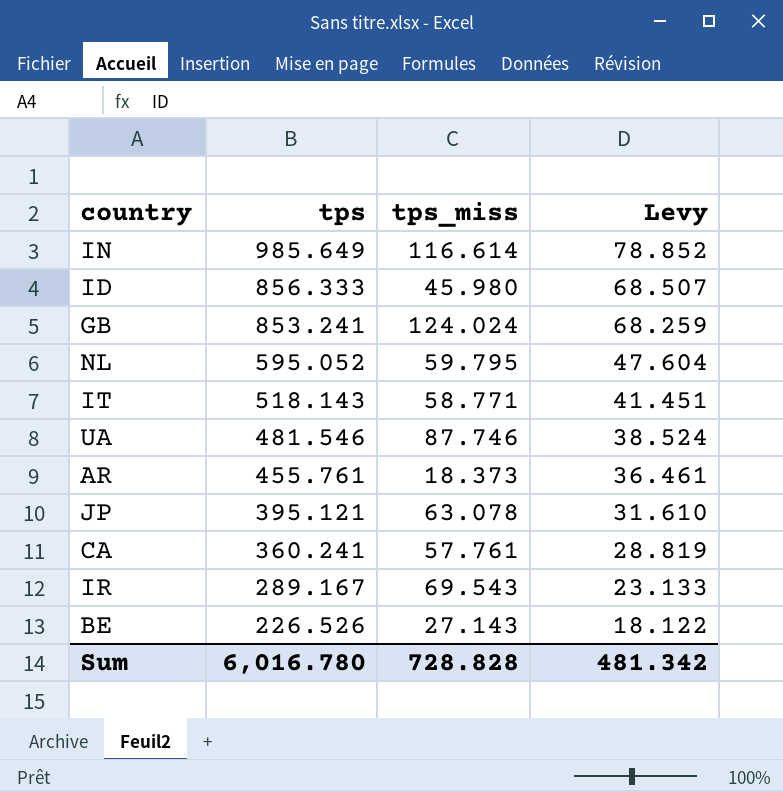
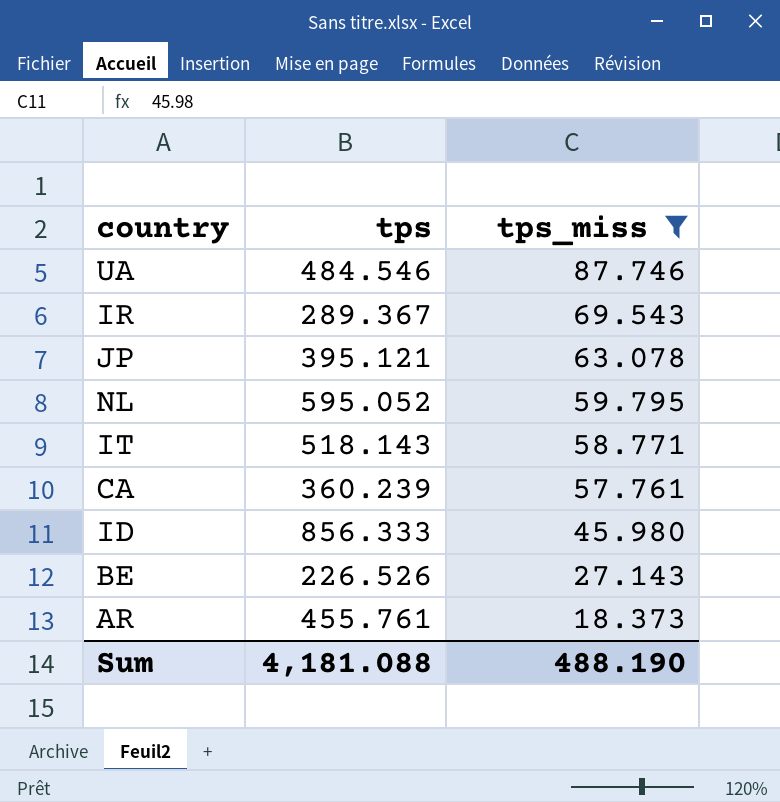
filter: none -> tps_miss <= 87.746
row order: tps descending -> tps_miss descending
column Levy | formula: [tps] * 0.08 -> none
UA | tps: 481.546 -> 484.546
IR | tps: 289.167 -> 289.367
CA | tps: 360.241 -> 360.239
Sum | tps: 6,016.780 -> 4,181.088
Sum | tps_miss: 728.828 -> 488.190

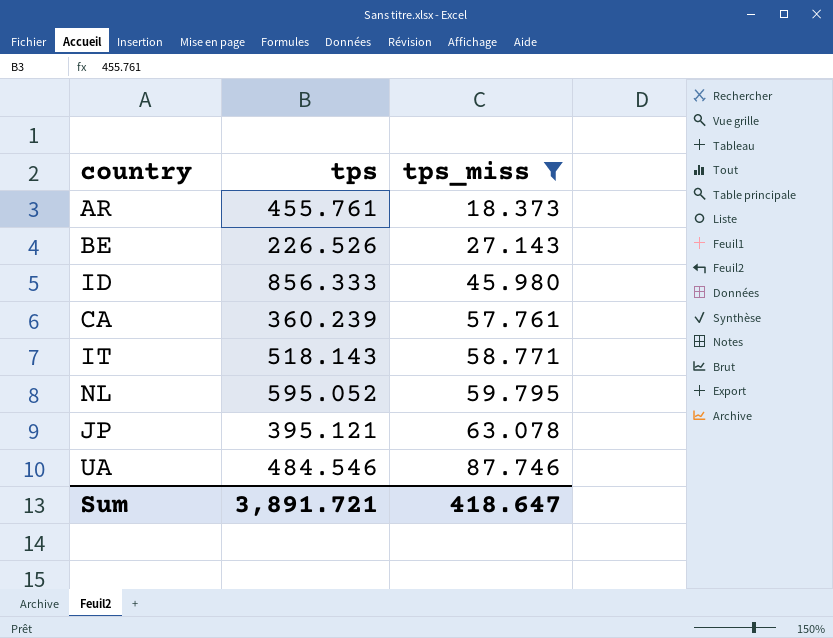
row order: tps_miss descending -> tps_miss ascending
row IR: 289.367 | 69.543 -> none
Sum | tps: 4,181.088 -> 3,891.721
Sum | tps_miss: 488.190 -> 418.647

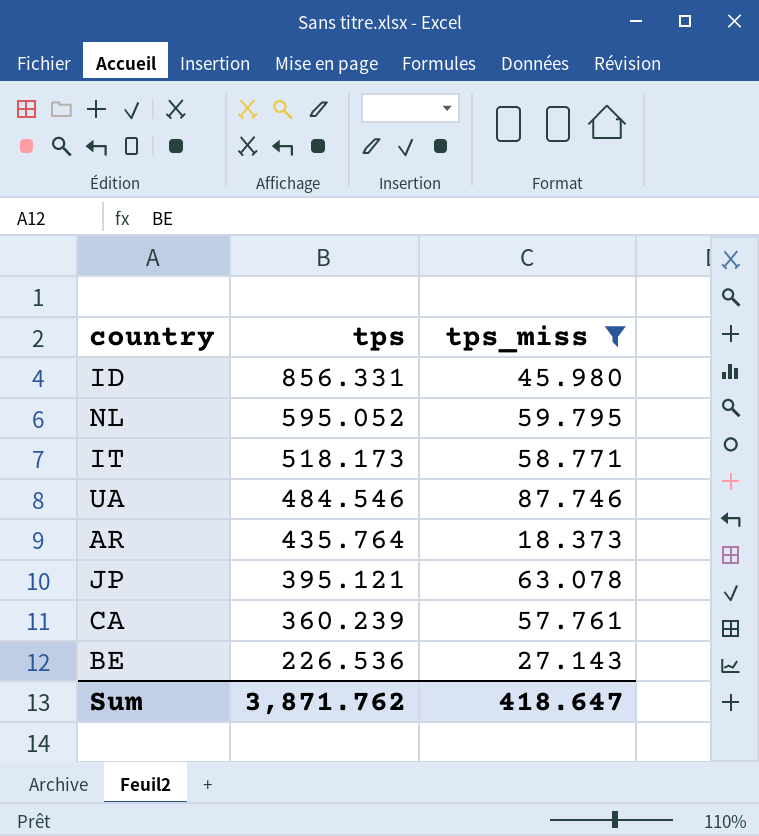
row order: tps_miss ascending -> tps descending
ID | tps: 856.333 -> 856.331
IT | tps: 518.143 -> 518.173
AR | tps: 455.761 -> 435.764
BE | tps: 226.526 -> 226.536
Sum | tps: 3,891.721 -> 3,871.762

